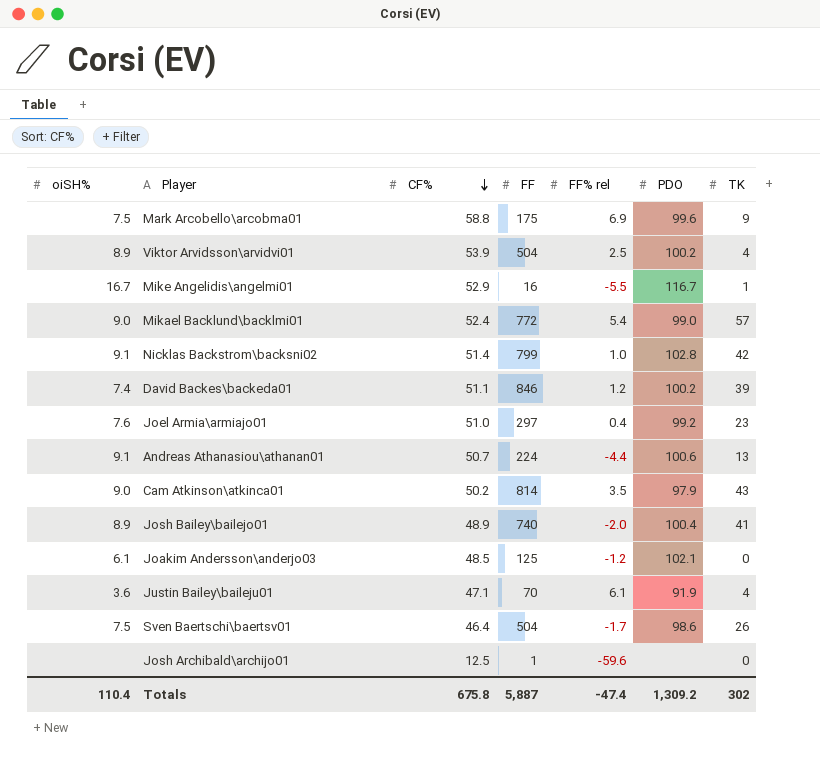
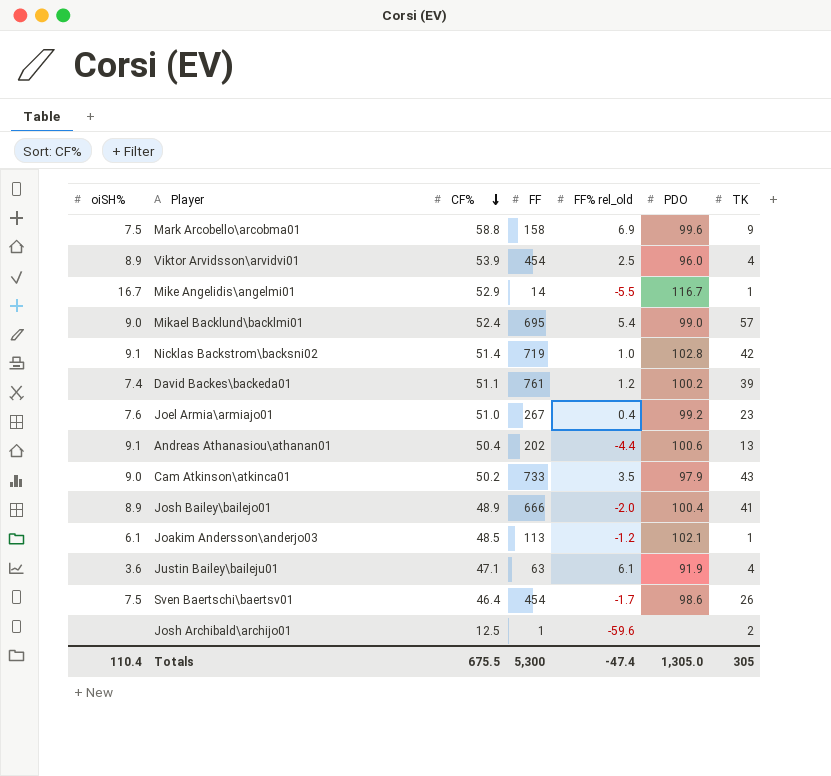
column name: FF% rel -> FF% rel_old
Mark Arcobello\arcobma01 | FF: 175 -> 158
Viktor Arvidsson\arvidvi01 | FF: 504 -> 454
Viktor Arvidsson\arvidvi01 | PDO: 100.2 -> 96.0
Mike Angelidis\angelmi01 | FF: 16 -> 14
Mikael Backlund\backlmi01 | FF: 772 -> 695
Nicklas Backstrom\backsni02 | FF: 799 -> 719
David Backes\backeda01 | FF: 846 -> 761
Joel Armia\armiajo01 | FF: 297 -> 267
Andreas Athanasiou\athanan01 | CF%: 50.7 -> 50.4
Andreas Athanasiou\athanan01 | FF: 224 -> 202
Cam Atkinson\atkinca01 | FF: 814 -> 733
Josh Bailey\bailejo01 | FF: 740 -> 666
Joakim Andersson\anderjo03 | FF: 125 -> 113
Joakim Andersson\anderjo03 | TK: 0 -> 1
Justin Bailey\baileju01 | FF: 70 -> 63
Sven Baertschi\baertsv01 | FF: 504 -> 454
Josh Archibald\archijo01 | TK: 0 -> 2
Totals | CF%: 675.8 -> 675.5
Totals | FF: 5,887 -> 5,300
Totals | PDO: 1,309.2 -> 1,305.0
Totals | TK: 302 -> 305

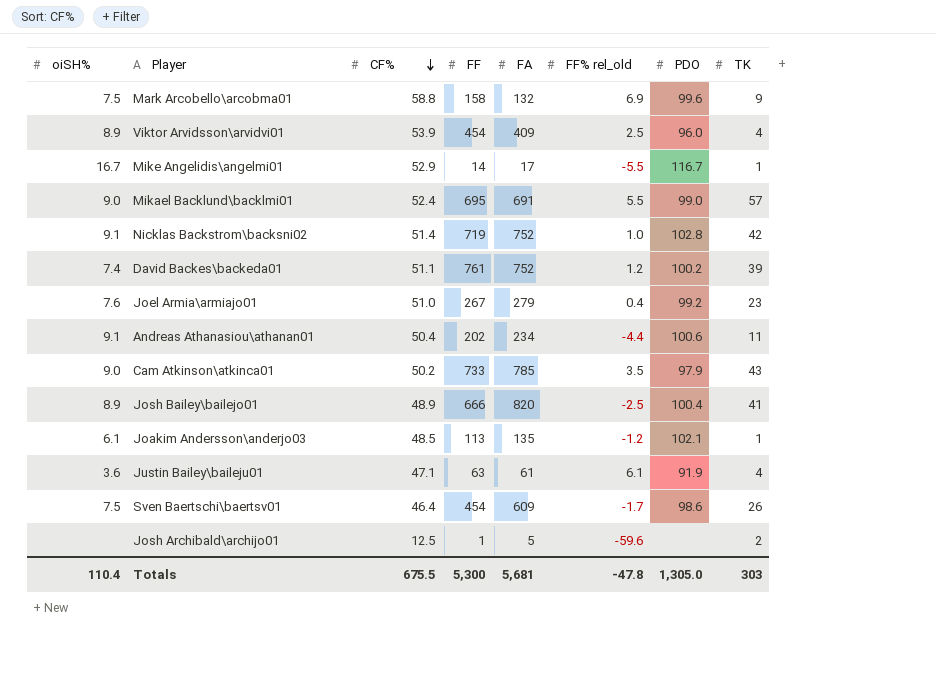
column FA | position: none -> 5
Mikael Backlund\backlmi01 | FF% rel_old: 5.4 -> 5.5
Andreas Athanasiou\athanan01 | TK: 13 -> 11
Josh Bailey\bailejo01 | FF% rel_old: -2.0 -> -2.5
Totals | FF% rel_old: -47.4 -> -47.8
Totals | TK: 305 -> 303

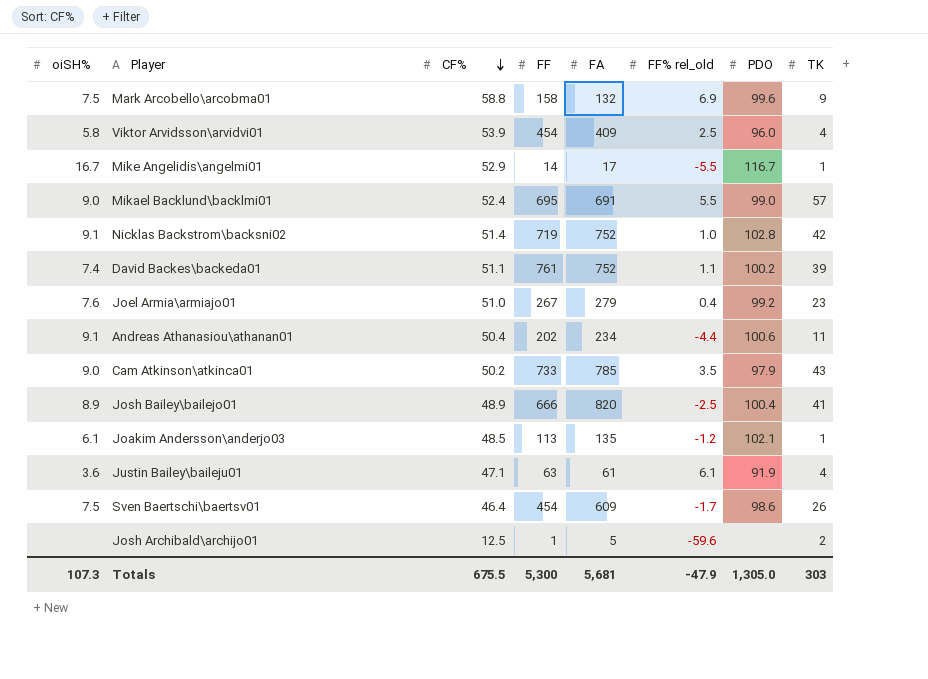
Viktor Arvidsson\arvidvi01 | oiSH%: 8.9 -> 5.8
David Backes\backeda01 | FF% rel_old: 1.2 -> 1.1
Totals | oiSH%: 110.4 -> 107.3
Totals | FF% rel_old: -47.8 -> -47.9

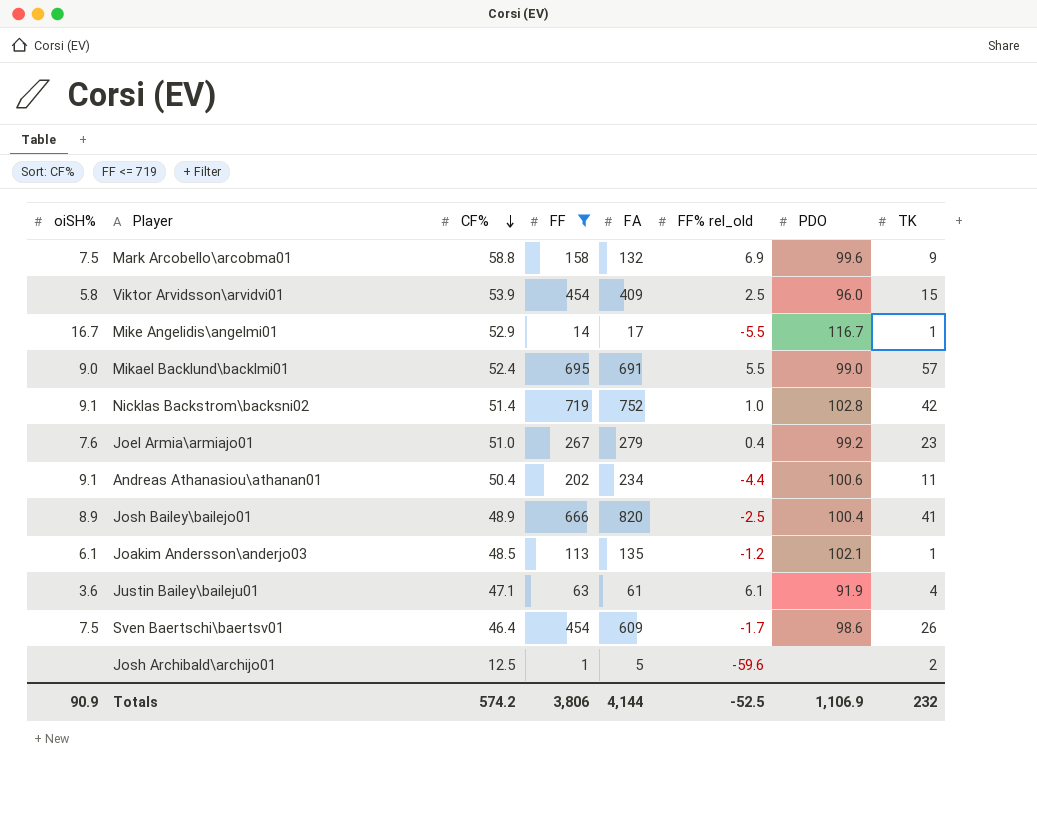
filter: none -> FF <= 719
Viktor Arvidsson\arvidvi01 | TK: 4 -> 15
Totals | oiSH%: 107.3 -> 90.9
Totals | CF%: 675.5 -> 574.2
Totals | FF: 5,300 -> 3,806
Totals | FA: 5,681 -> 4,144
Totals | FF% rel_old: -47.9 -> -52.5
Totals | PDO: 1,305.0 -> 1,106.9
Totals | TK: 303 -> 232

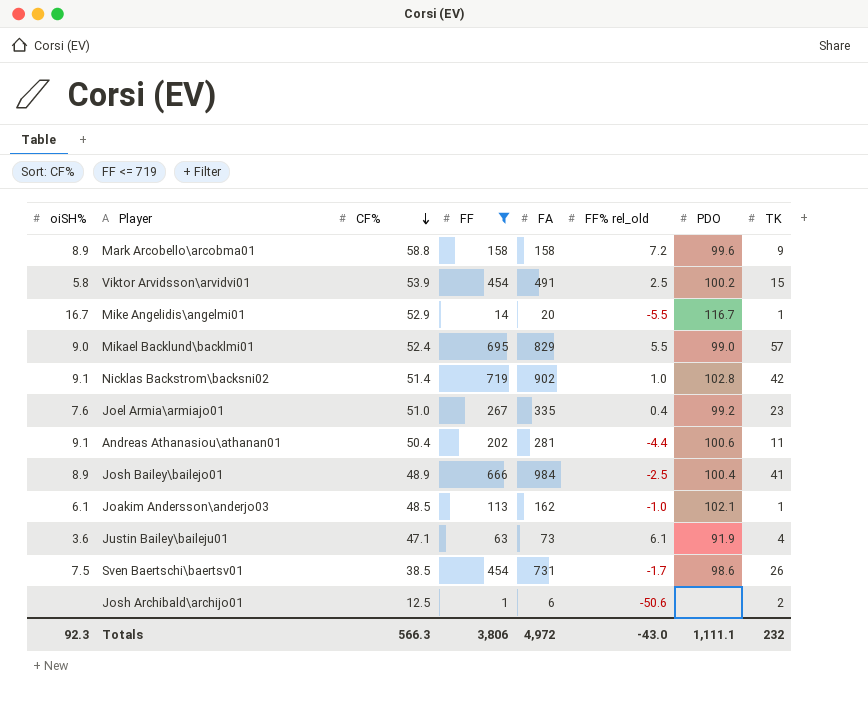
Mark Arcobello\arcobma01 | oiSH%: 7.5 -> 8.9
Mark Arcobello\arcobma01 | FA: 132 -> 158
Mark Arcobello\arcobma01 | FF% rel_old: 6.9 -> 7.2
Viktor Arvidsson\arvidvi01 | FA: 409 -> 491
Viktor Arvidsson\arvidvi01 | PDO: 96.0 -> 100.2
Mike Angelidis\angelmi01 | FA: 17 -> 20
Mikael Backlund\backlmi01 | FA: 691 -> 829
Nicklas Backstrom\backsni02 | FA: 752 -> 902
Joel Armia\armiajo01 | FA: 279 -> 335
Andreas Athanasiou\athanan01 | FA: 234 -> 281
Josh Bailey\bailejo01 | FA: 820 -> 984
Joakim Andersson\anderjo03 | FA: 135 -> 162
Joakim Andersson\anderjo03 | FF% rel_old: -1.2 -> -1.0
Justin Bailey\baileju01 | FA: 61 -> 73
Sven Baertschi\baertsv01 | CF%: 46.4 -> 38.5
Sven Baertschi\baertsv01 | FA: 609 -> 731
Josh Archibald\archijo01 | FA: 5 -> 6
Josh Archibald\archijo01 | FF% rel_old: -59.6 -> -50.6
Totals | oiSH%: 90.9 -> 92.3
Totals | CF%: 574.2 -> 566.3
Totals | FA: 4,144 -> 4,972
Totals | FF% rel_old: -52.5 -> -43.0
Totals | PDO: 1,106.9 -> 1,111.1

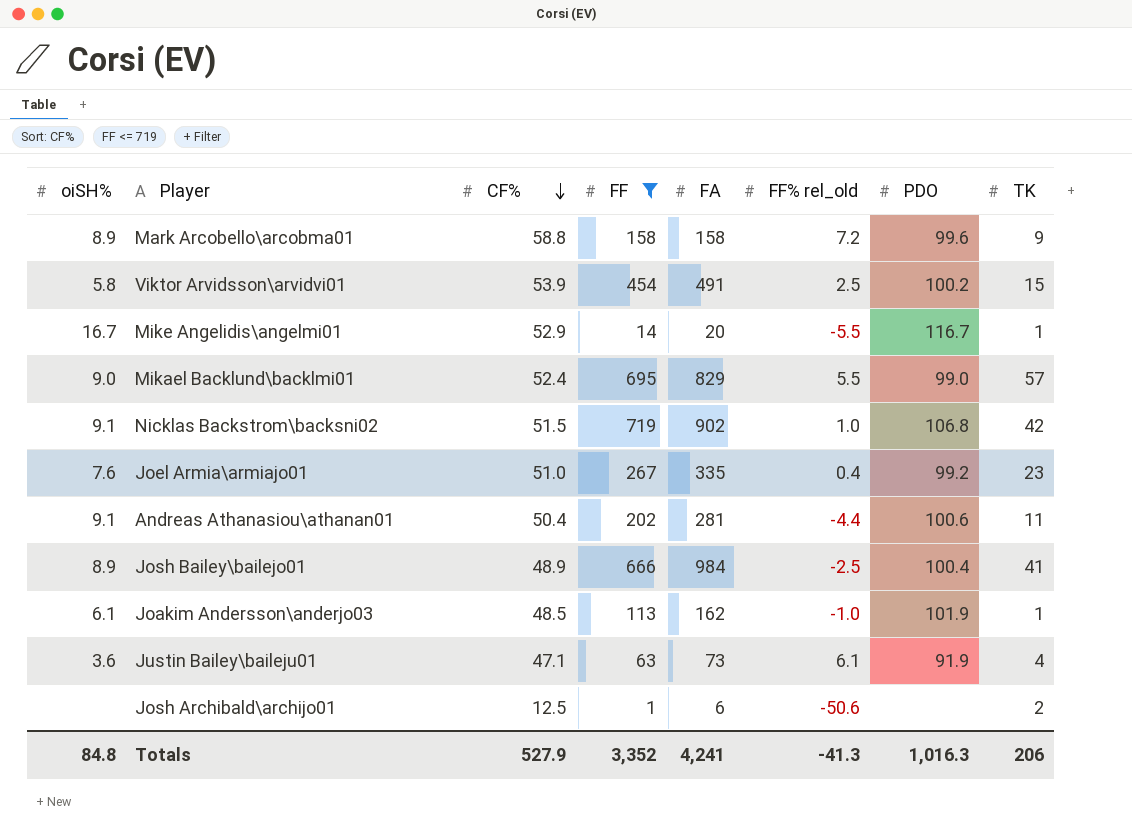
row Sven Baertschi\baertsv01: 7.5 | 38.5 | 454 | 731 | -1.7 | 98.6 | 26 -> none
Nicklas Backstrom\backsni02 | CF%: 51.4 -> 51.5
Nicklas Backstrom\backsni02 | PDO: 102.8 -> 106.8
Joakim Andersson\anderjo03 | PDO: 102.1 -> 101.9
Totals | oiSH%: 92.3 -> 84.8
Totals | CF%: 566.3 -> 527.9
Totals | FF: 3,806 -> 3,352
Totals | FA: 4,972 -> 4,241
Totals | FF% rel_old: -43.0 -> -41.3
Totals | PDO: 1,111.1 -> 1,016.3
Totals | TK: 232 -> 206

